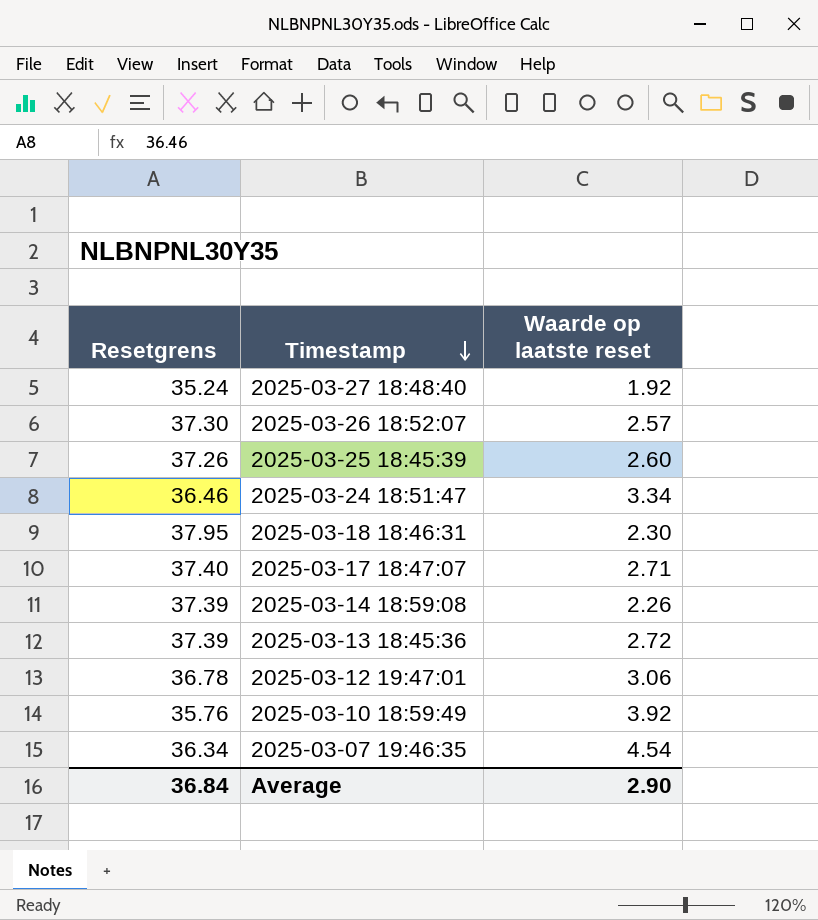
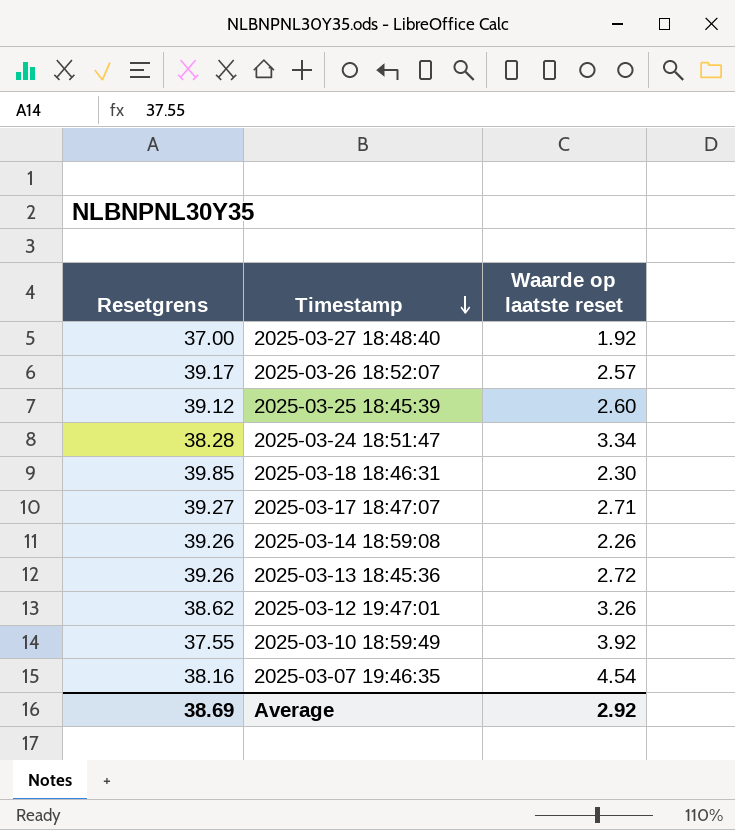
2025-03-27 18:48:40 | Resetgrens: 35.24 -> 37.00
2025-03-26 18:52:07 | Resetgrens: 37.30 -> 39.17
2025-03-25 18:45:39 | Resetgrens: 37.26 -> 39.12
2025-03-24 18:51:47 | Resetgrens: 36.46 -> 38.28
2025-03-18 18:46:31 | Resetgrens: 37.95 -> 39.85
2025-03-17 18:47:07 | Resetgrens: 37.40 -> 39.27
2025-03-14 18:59:08 | Resetgrens: 37.39 -> 39.26
2025-03-13 18:45:36 | Resetgrens: 37.39 -> 39.26
2025-03-12 19:47:01 | Resetgrens: 36.78 -> 38.62
2025-03-12 19:47:01 | Waarde op laatste reset: 3.06 -> 3.26
2025-03-10 18:59:49 | Resetgrens: 35.76 -> 37.55
2025-03-07 19:46:35 | Resetgrens: 36.34 -> 38.16
Average | Resetgrens: 36.84 -> 38.69
Average | Waarde op laatste reset: 2.90 -> 2.92

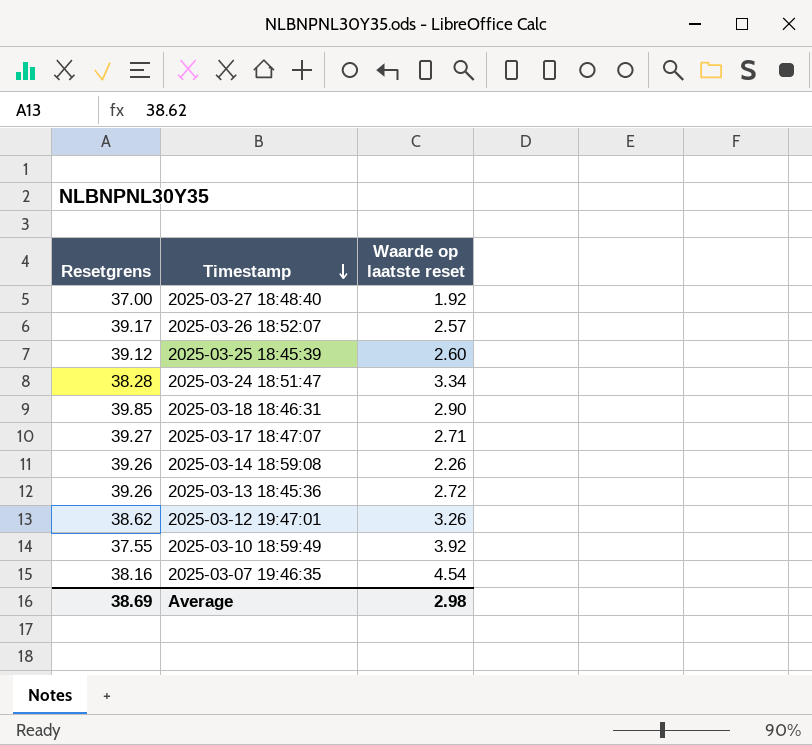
2025-03-18 18:46:31 | Waarde op laatste reset: 2.30 -> 2.90
Average | Waarde op laatste reset: 2.92 -> 2.98

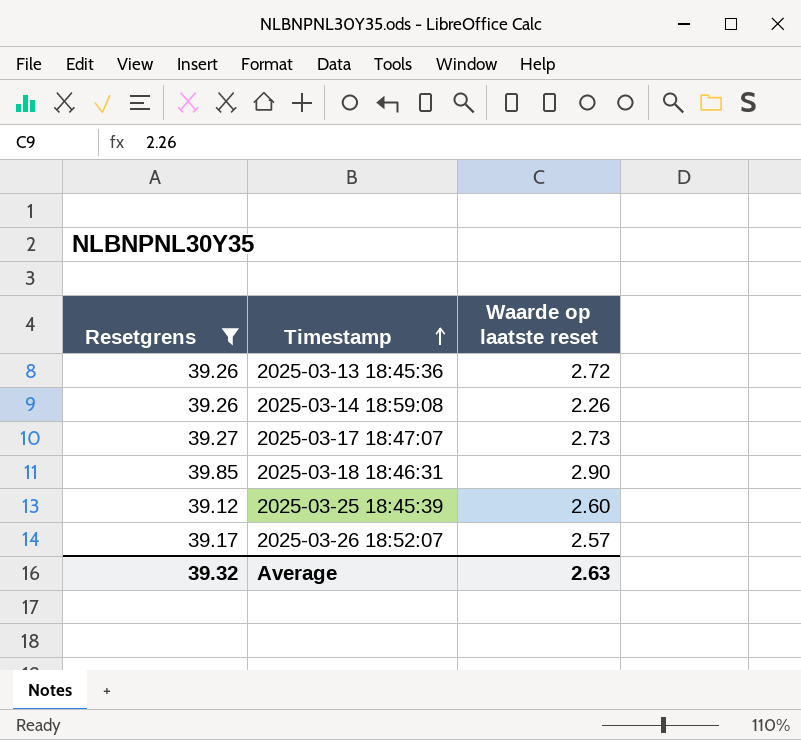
filter: none -> Resetgrens >= 39.12
row order: Timestamp descending -> Timestamp ascending
2025-03-17 18:47:07 | Waarde op laatste reset: 2.71 -> 2.73
Average | Resetgrens: 38.69 -> 39.32
Average | Waarde op laatste reset: 2.98 -> 2.63

